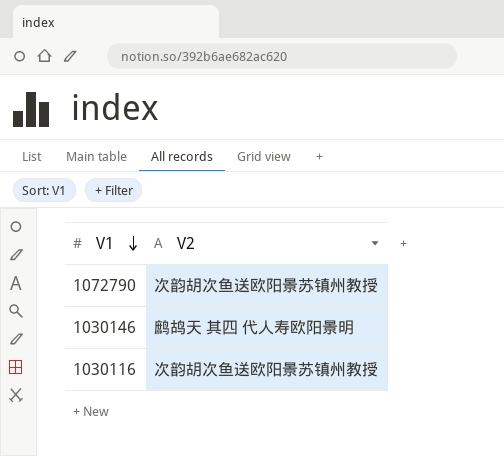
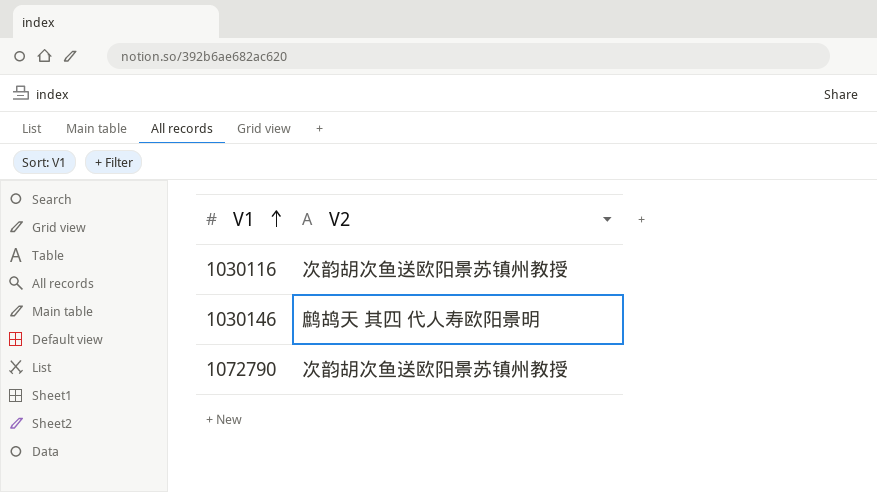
row order: V1 descending -> V1 ascending

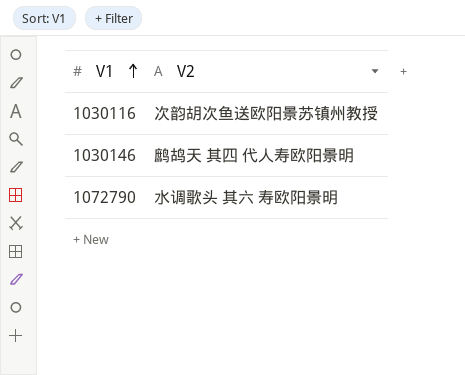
1072790 | V2: 次韵胡次鱼送欧阳景苏镇州教授 -> 水调歌头 其六 寿欧阳景明

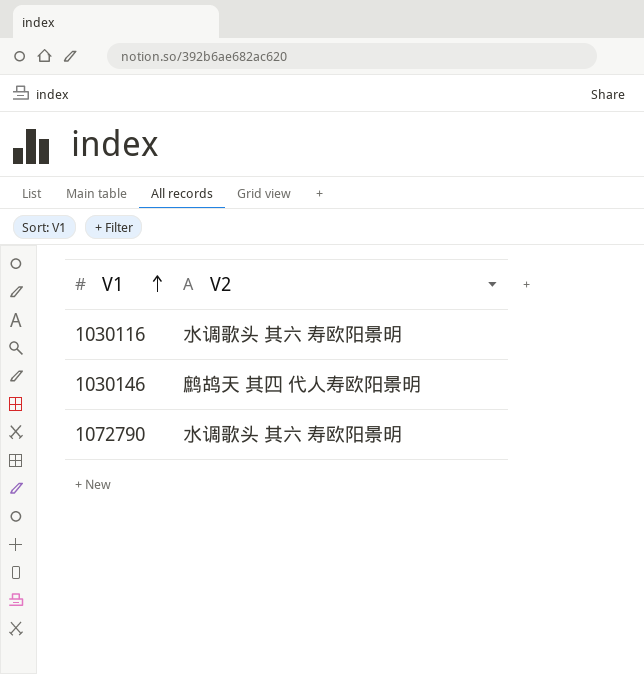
1030116 | V2: 次韵胡次鱼送欧阳景苏镇州教授 -> 水调歌头 其六 寿欧阳景明

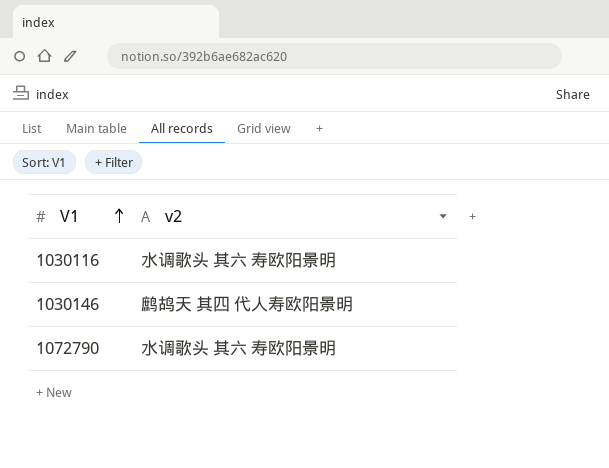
column name: V2 -> v2

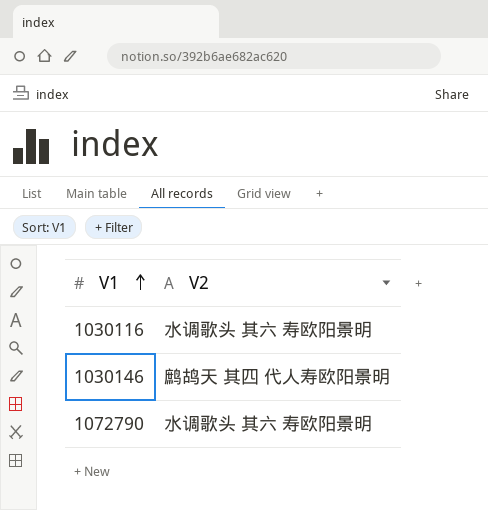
column name: v2 -> V2

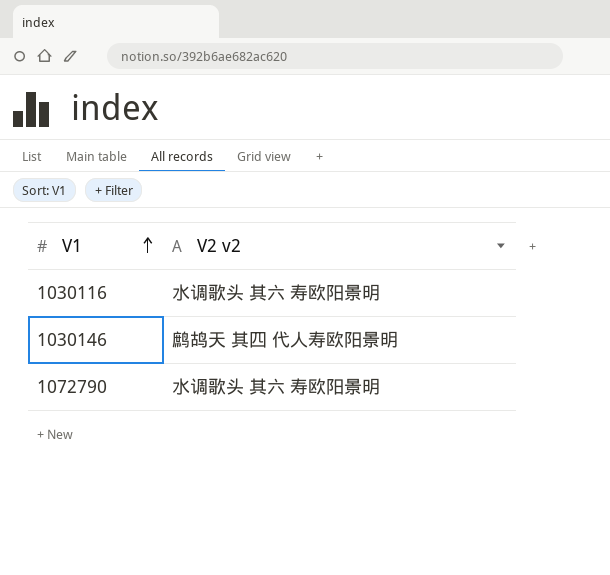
column name: V2 -> V2 v2

